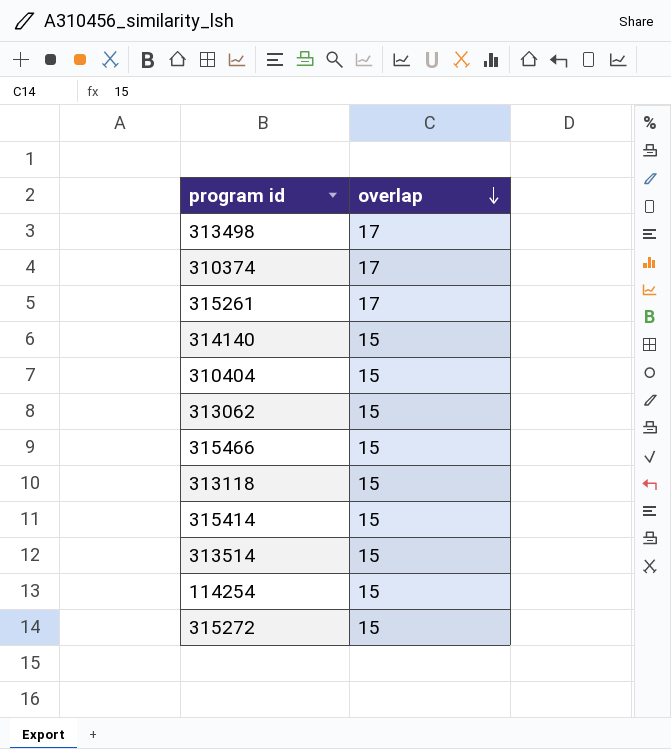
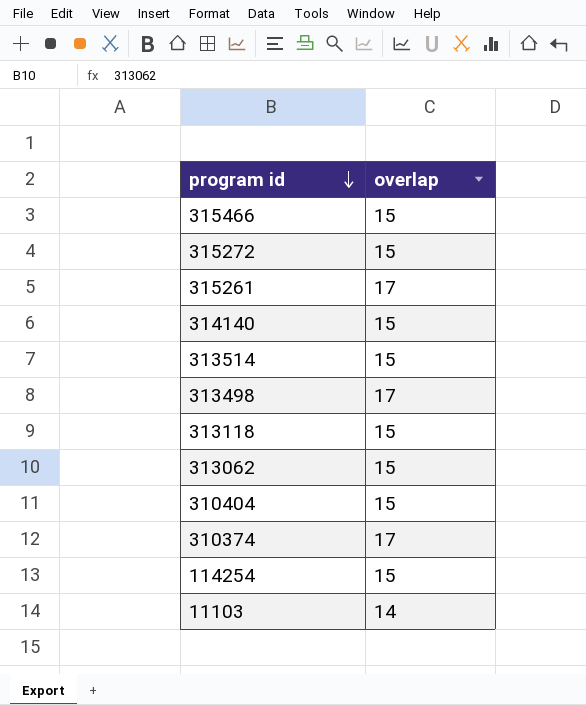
row order: overlap descending -> program id descending
row 315414: 15 -> none
row 11103: none -> 14

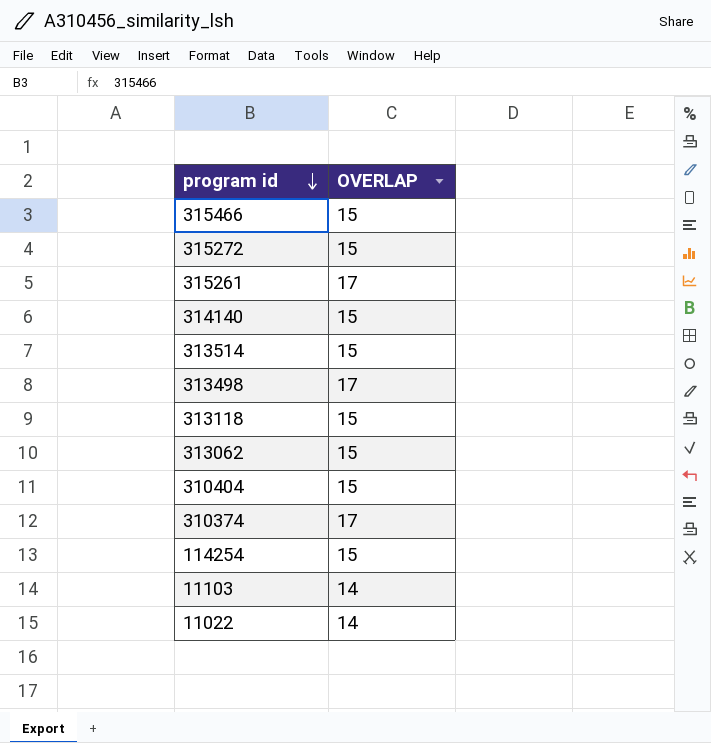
column name: overlap -> OVERLAP
row 11022: none -> 14

